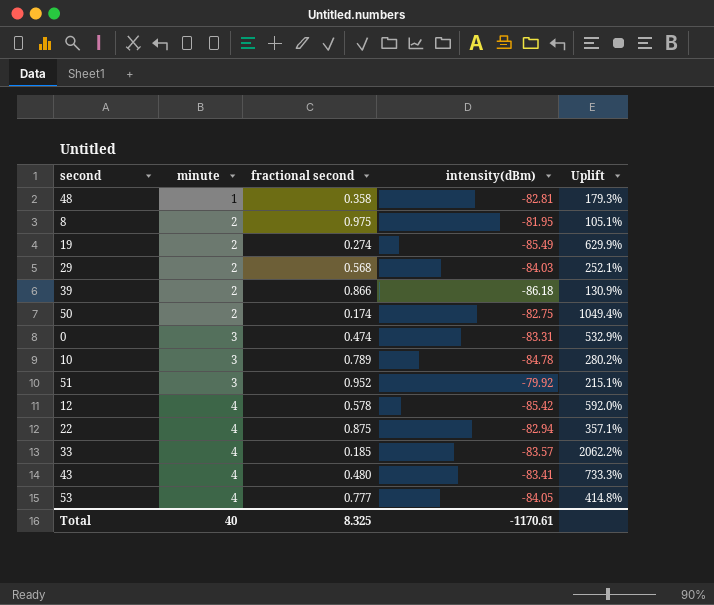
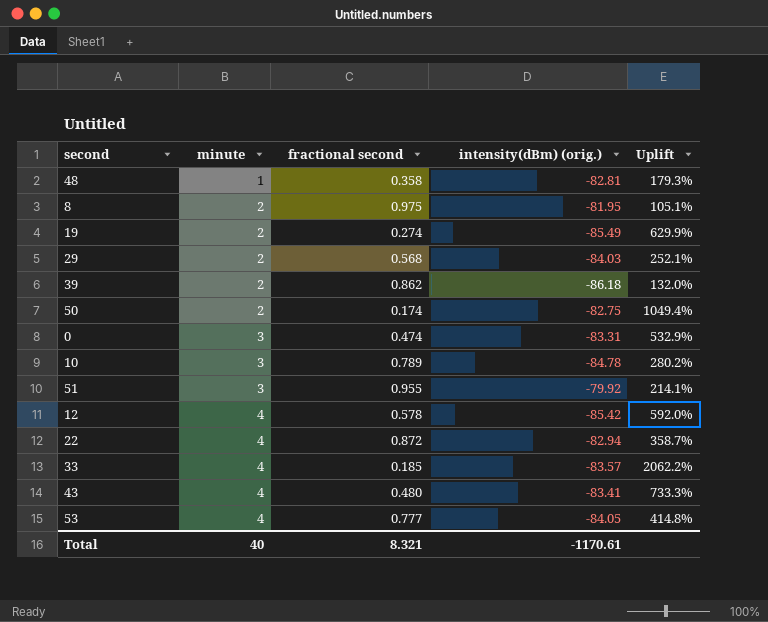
column name: intensity(dBm) -> intensity(dBm) (orig.)
39 | fractional second: 0.866 -> 0.862
39 | Uplift: 130.9% -> 132.0%
51 | fractional second: 0.952 -> 0.955
51 | Uplift: 215.1% -> 214.1%
22 | fractional second: 0.875 -> 0.872
22 | Uplift: 357.1% -> 358.7%
Total | fractional second: 8.325 -> 8.321

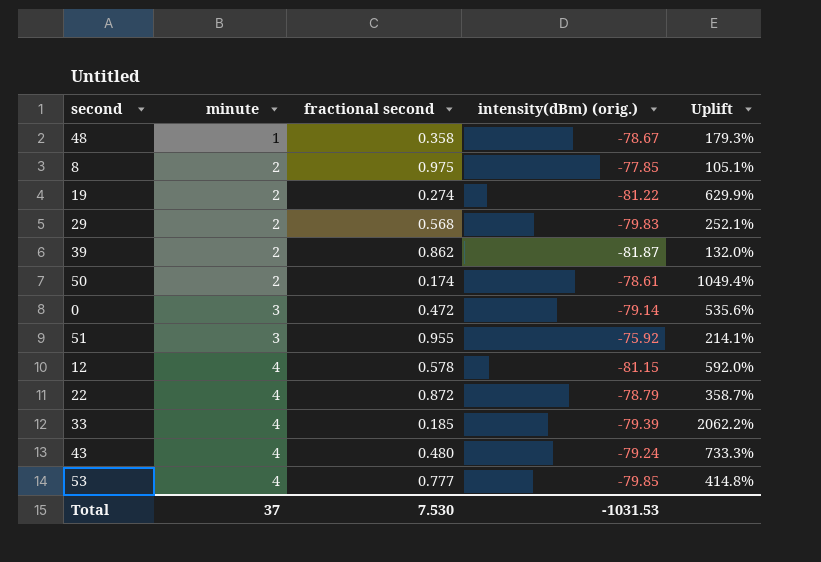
row 10: 3 | 0.789 | -84.78 | 280.2% -> none
48 | intensity(dBm) (orig.): -82.81 -> -78.67
8 | intensity(dBm) (orig.): -81.95 -> -77.85
19 | intensity(dBm) (orig.): -85.49 -> -81.22
29 | intensity(dBm) (orig.): -84.03 -> -79.83
39 | intensity(dBm) (orig.): -86.18 -> -81.87
50 | intensity(dBm) (orig.): -82.75 -> -78.61
0 | fractional second: 0.474 -> 0.472
0 | intensity(dBm) (orig.): -83.31 -> -79.14
0 | Uplift: 532.9% -> 535.6%
51 | intensity(dBm) (orig.): -79.92 -> -75.92
12 | intensity(dBm) (orig.): -85.42 -> -81.15
22 | intensity(dBm) (orig.): -82.94 -> -78.79
33 | intensity(dBm) (orig.): -83.57 -> -79.39
43 | intensity(dBm) (orig.): -83.41 -> -79.24
53 | intensity(dBm) (orig.): -84.05 -> -79.85
Total | minute: 40 -> 37
Total | fractional second: 8.321 -> 7.530
Total | intensity(dBm) (orig.): -1170.61 -> -1031.53

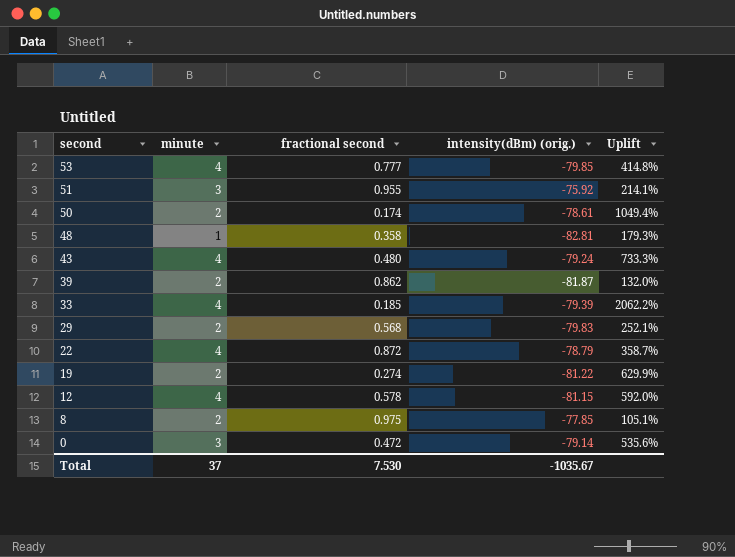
row order: minute ascending -> second descending
48 | intensity(dBm) (orig.): -78.67 -> -82.81
Total | intensity(dBm) (orig.): -1031.53 -> -1035.67

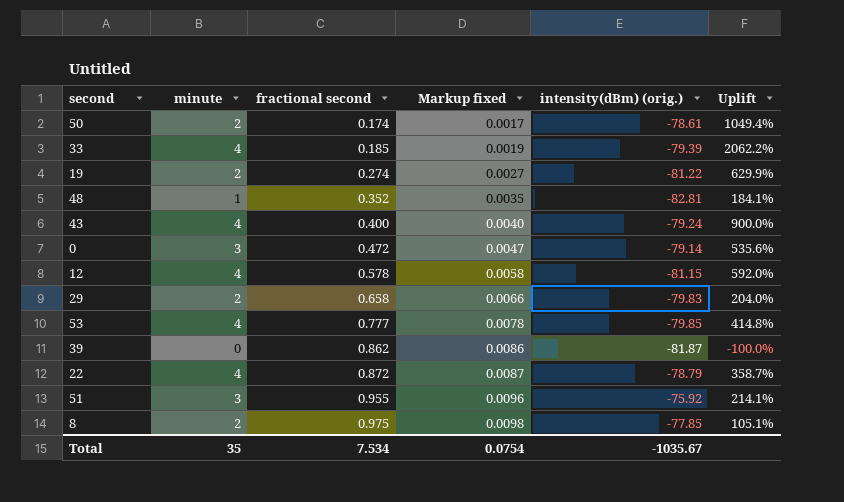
row order: second descending -> fractional second ascending
column Markup fixed | formula: none -> [fractional second] * 0.01
48 | fractional second: 0.358 -> 0.352
48 | Uplift: 179.3% -> 184.1%
43 | fractional second: 0.480 -> 0.400
43 | Uplift: 733.3% -> 900.0%
29 | fractional second: 0.568 -> 0.658
29 | Uplift: 252.1% -> 204.0%
39 | minute: 2 -> 0
39 | Uplift: 132.0% -> -100.0%
Total | minute: 37 -> 35
Total | fractional second: 7.530 -> 7.534

